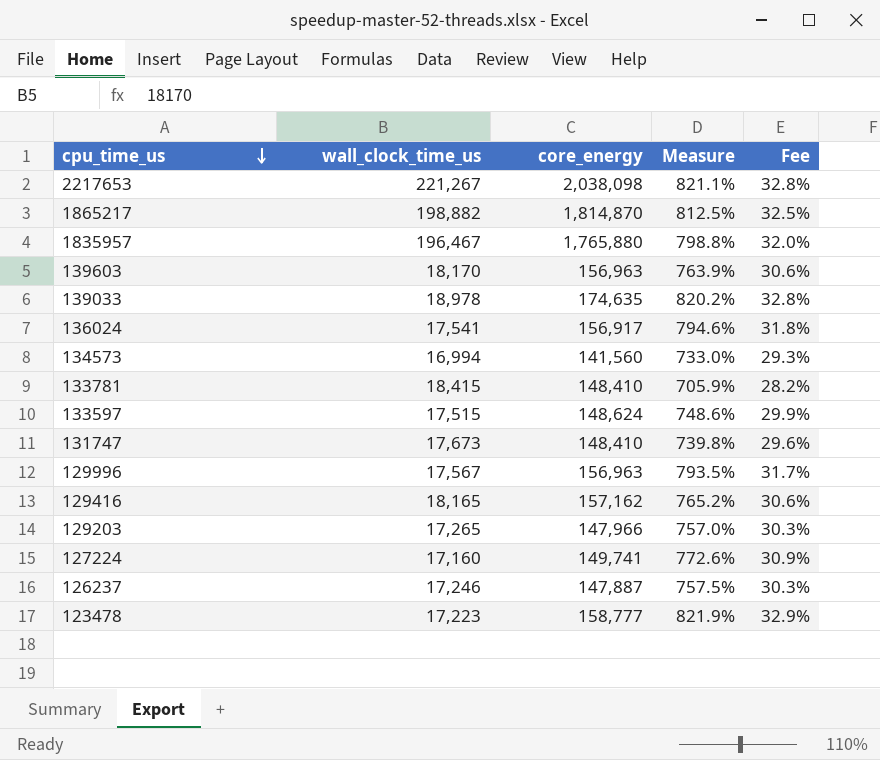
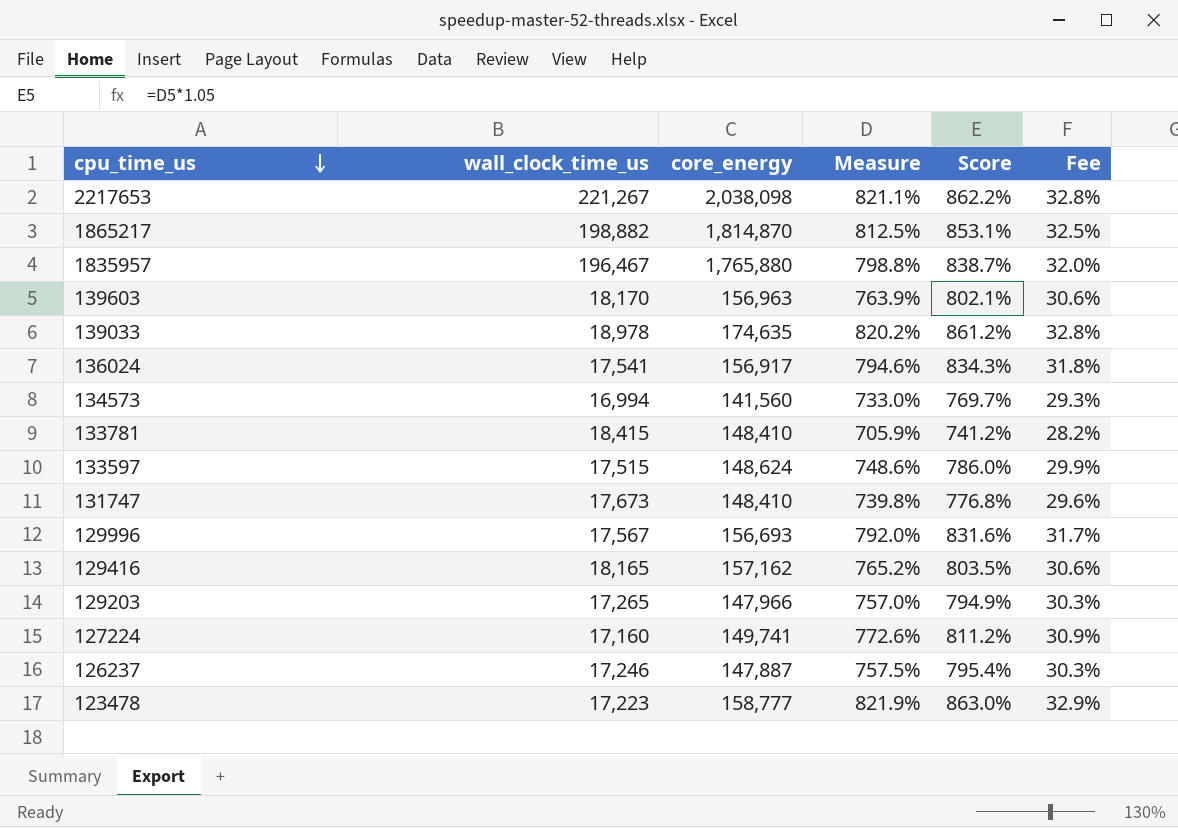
column Score | formula: none -> [Measure] * 1.05
129996 | core_energy: 156,963 -> 156,693
129996 | Measure: 793.5% -> 792.0%

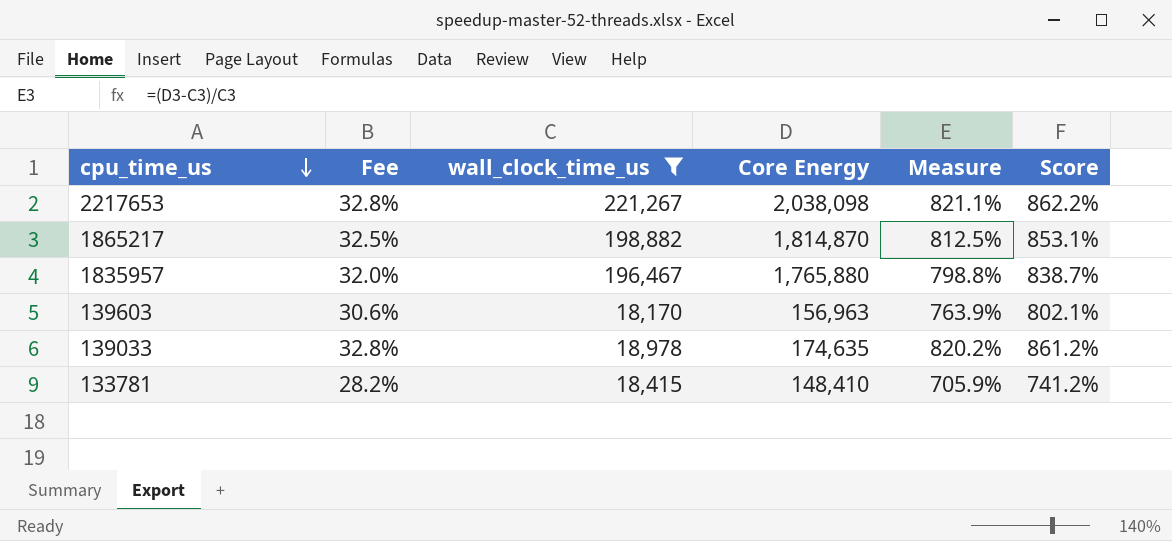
filter: none -> wall_clock_time_us >= 18,170
column Fee | position: 6 -> 2
column name: core_energy -> Core Energy

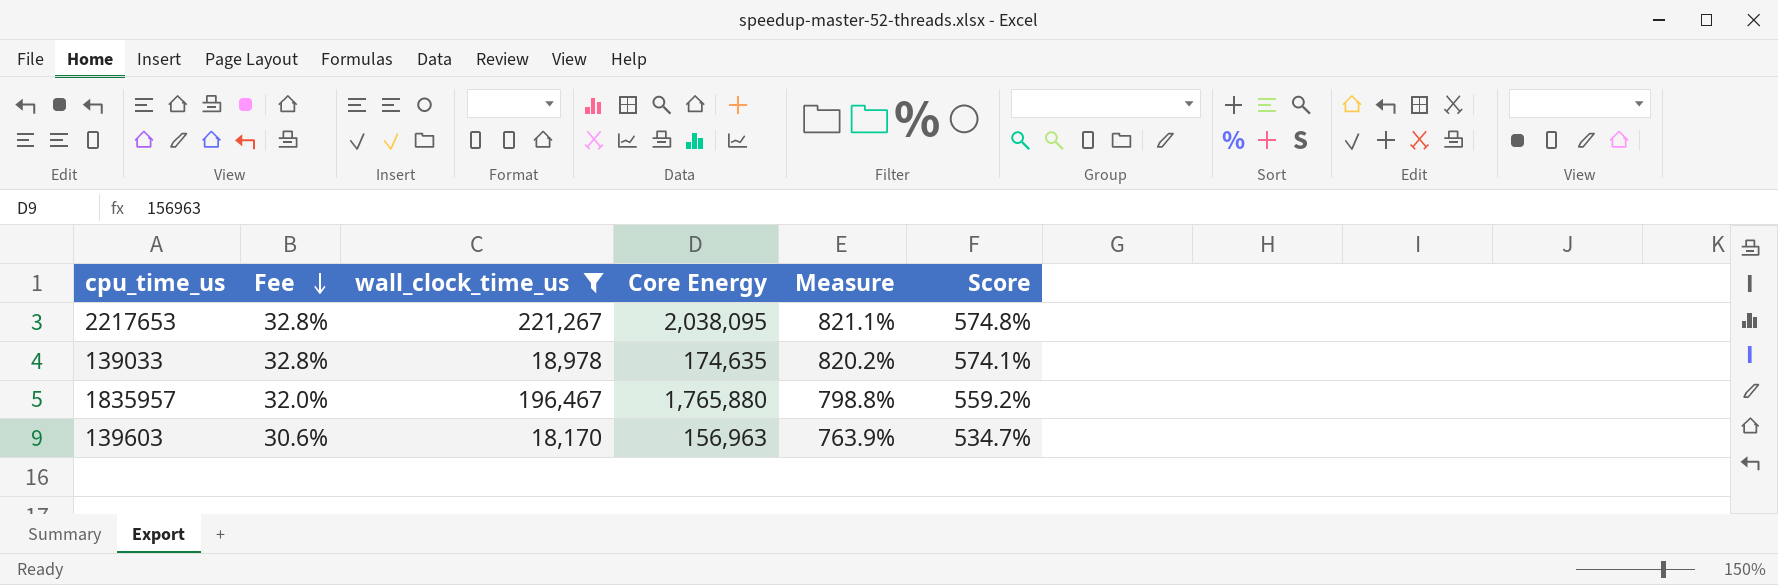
row order: cpu_time_us descending -> Fee descending
column Score | formula: [Measure] * 1.05 -> [Measure] * 0.7
row 1865217: 32.5% | 198,882 | 1,814,870 | 812.5% | 853.1% -> none
row 133781: 28.2% | 18,415 | 148,410 | 705.9% | 741.2% -> none
2217653 | Core Energy: 2,038,098 -> 2,038,095

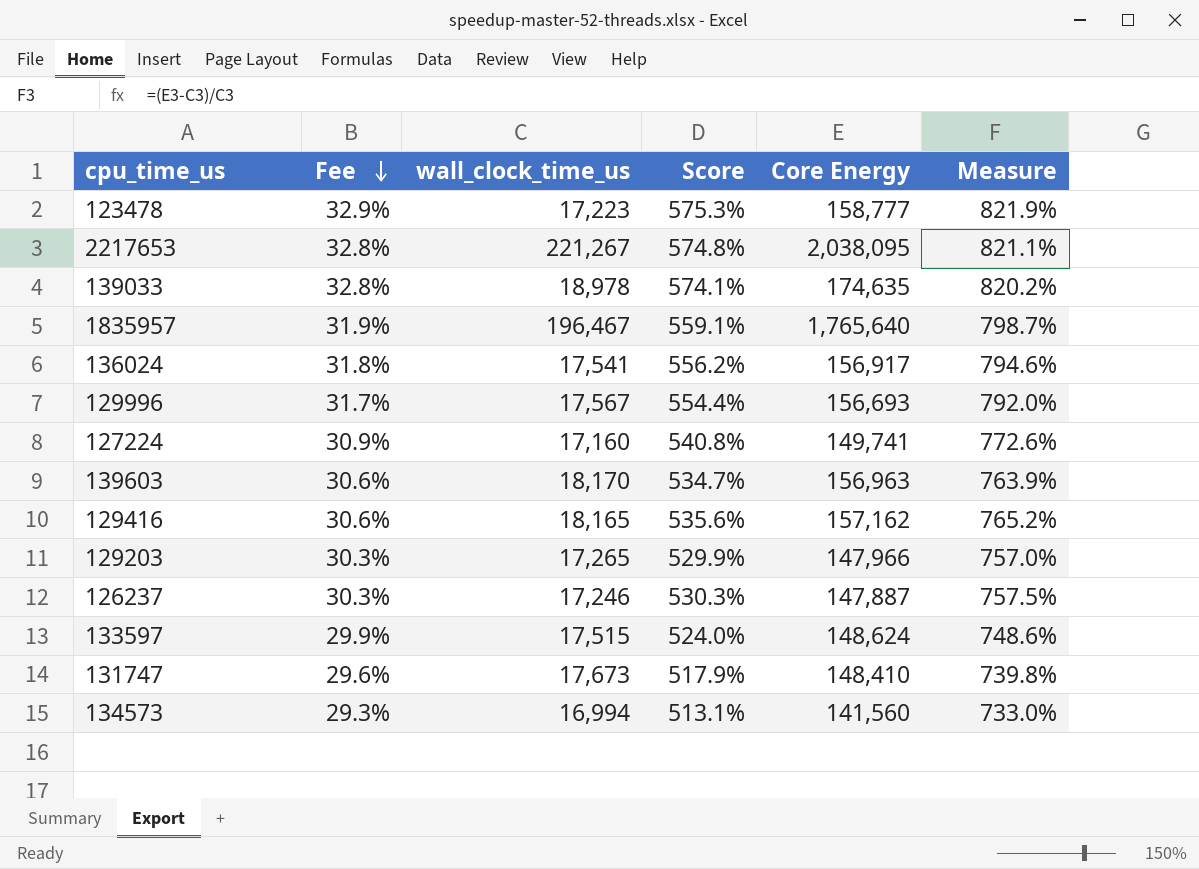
filter: wall_clock_time_us >= 18,170 -> none
column Score | position: 6 -> 4
1835957 | Fee: 32.0% -> 31.9%
1835957 | Score: 559.2% -> 559.1%
1835957 | Core Energy: 1,765,880 -> 1,765,640
1835957 | Measure: 798.8% -> 798.7%

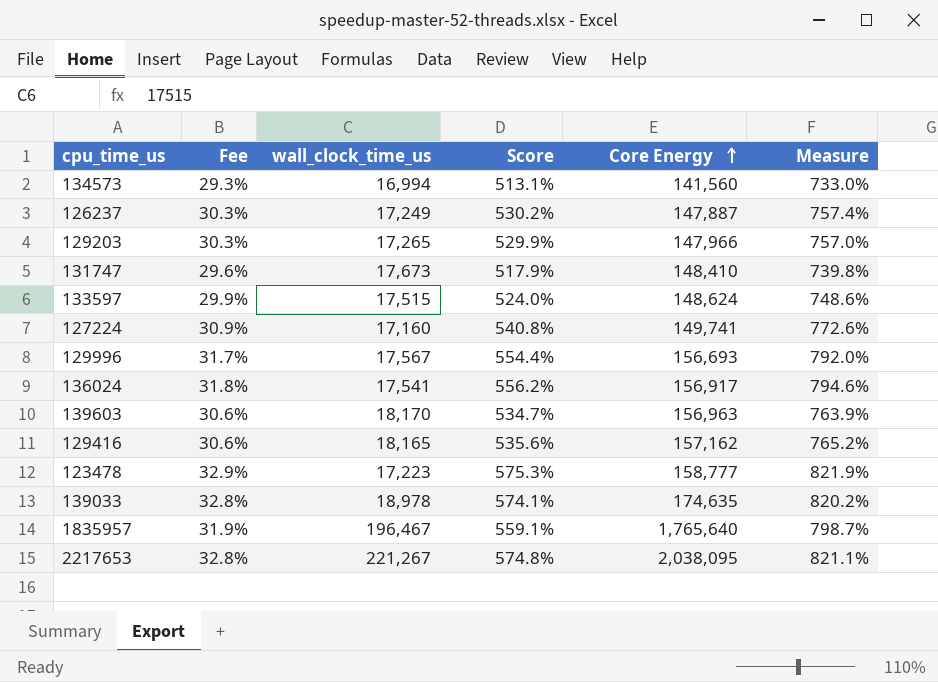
row order: Fee descending -> Core Energy ascending
126237 | wall_clock_time_us: 17,246 -> 17,249
126237 | Score: 530.3% -> 530.2%
126237 | Measure: 757.5% -> 757.4%

